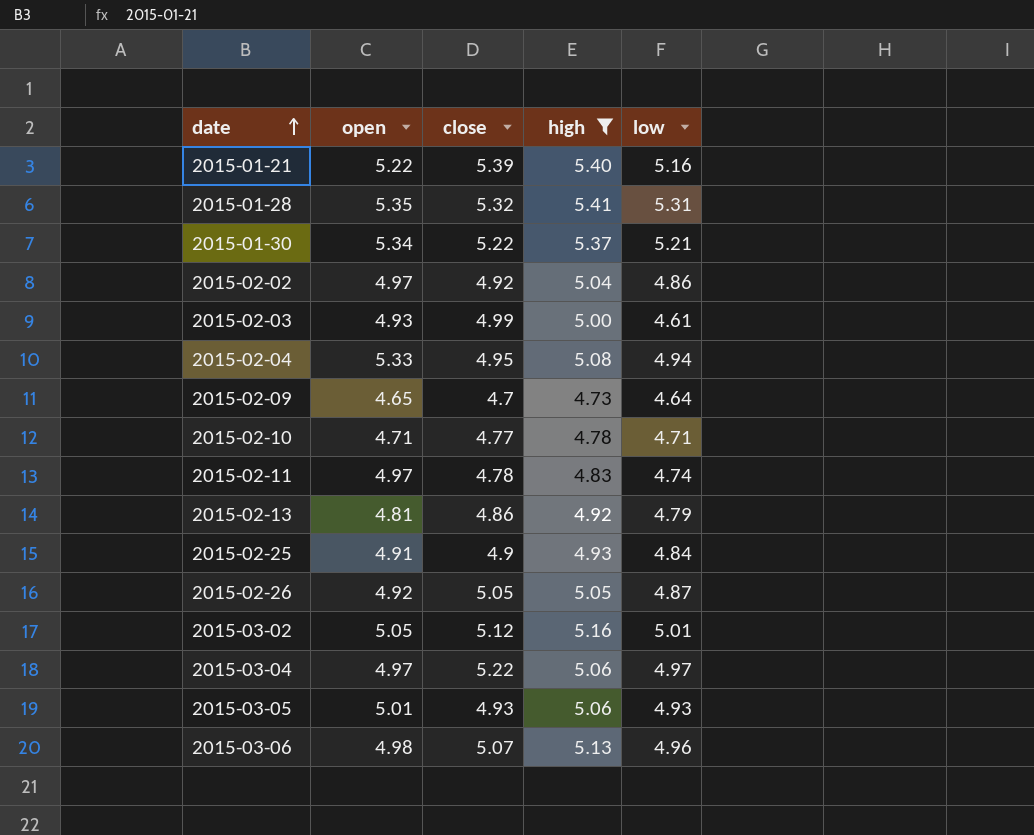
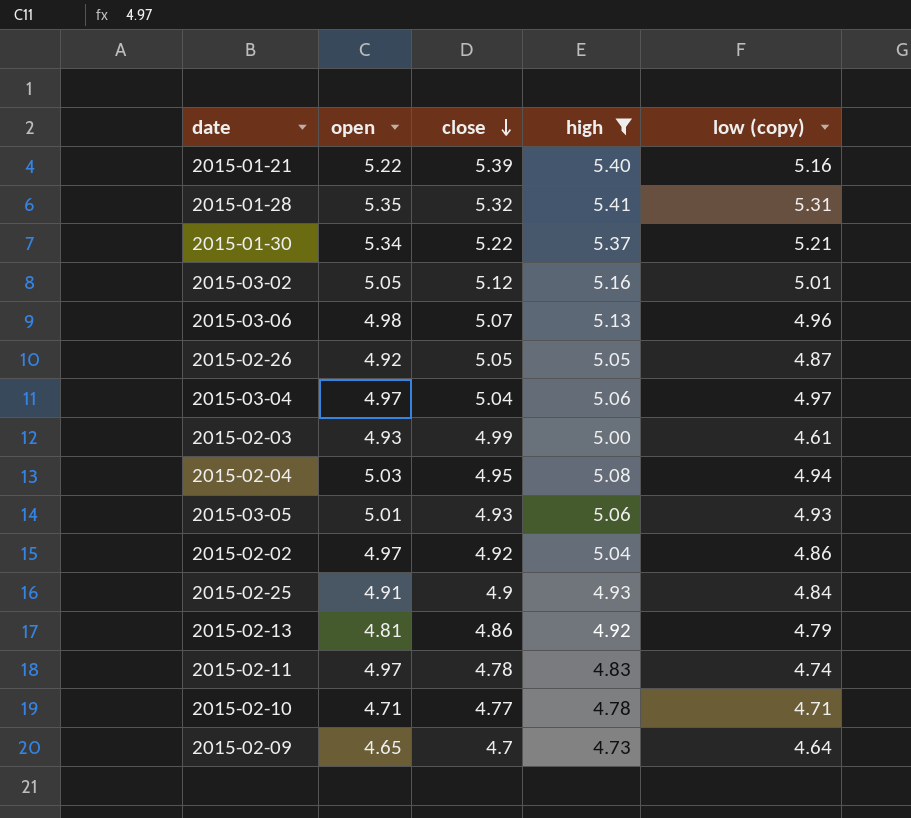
row order: date ascending -> close descending
column name: low -> low (copy)
2015-03-04 | close: 5.22 -> 5.04
2015-02-04 | open: 5.33 -> 5.03

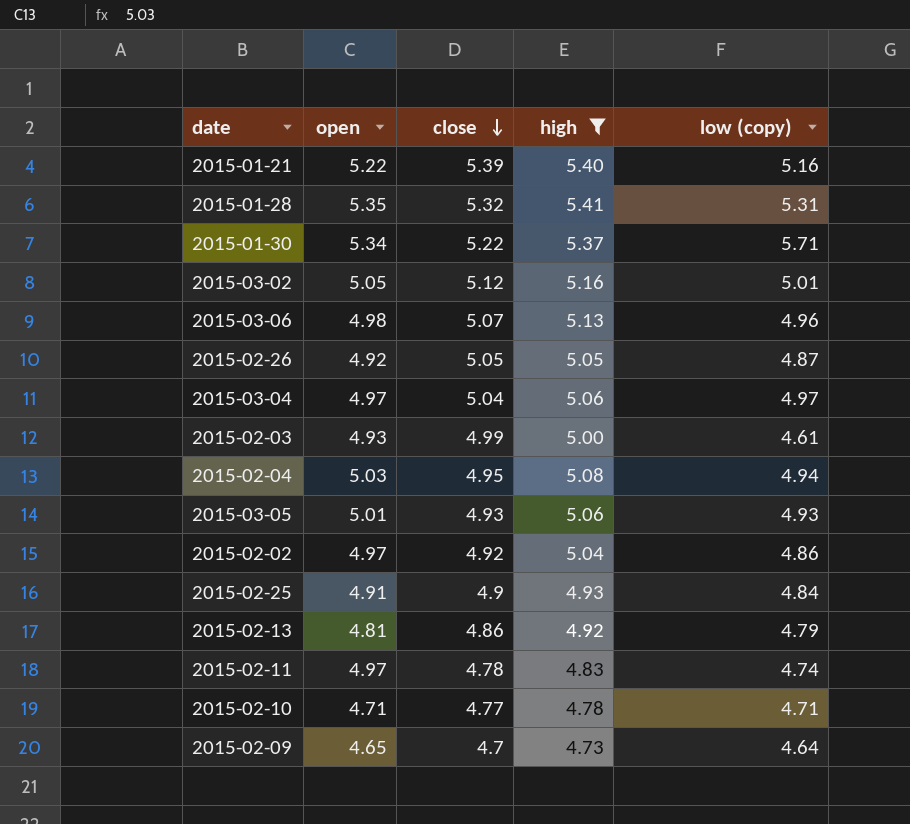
2015-01-30 | low (copy): 5.21 -> 5.71

